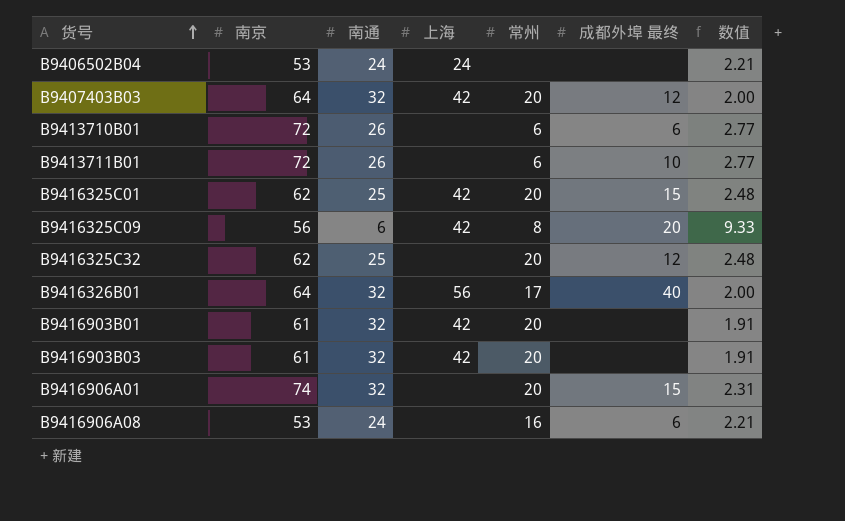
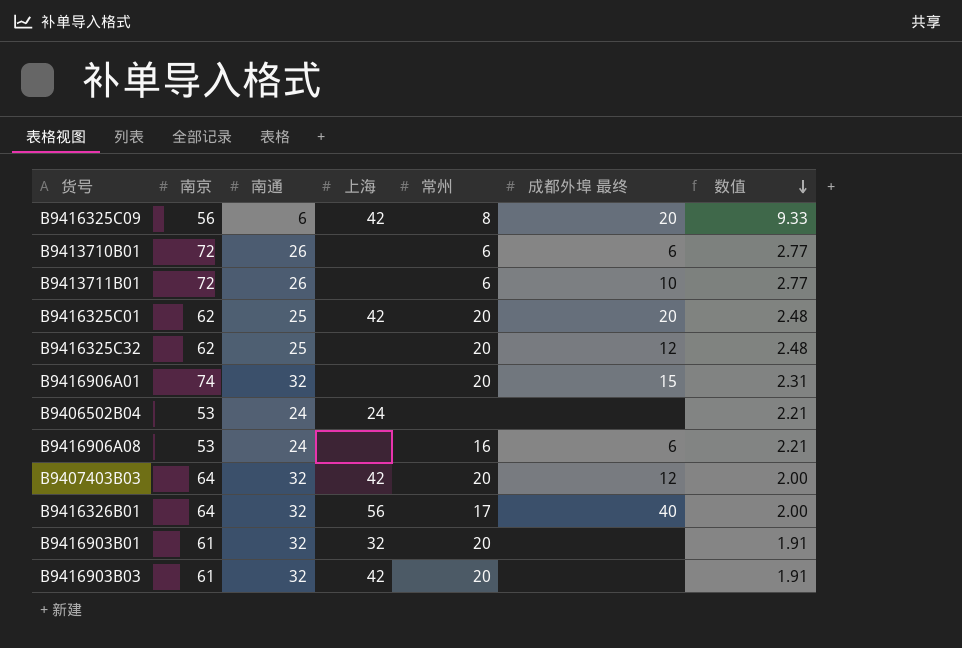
row order: 货号 ascending -> 数值 descending
B9416325C01 | 成都外埠 最终: 15 -> 20
B9416903B01 | 上海: 42 -> 32

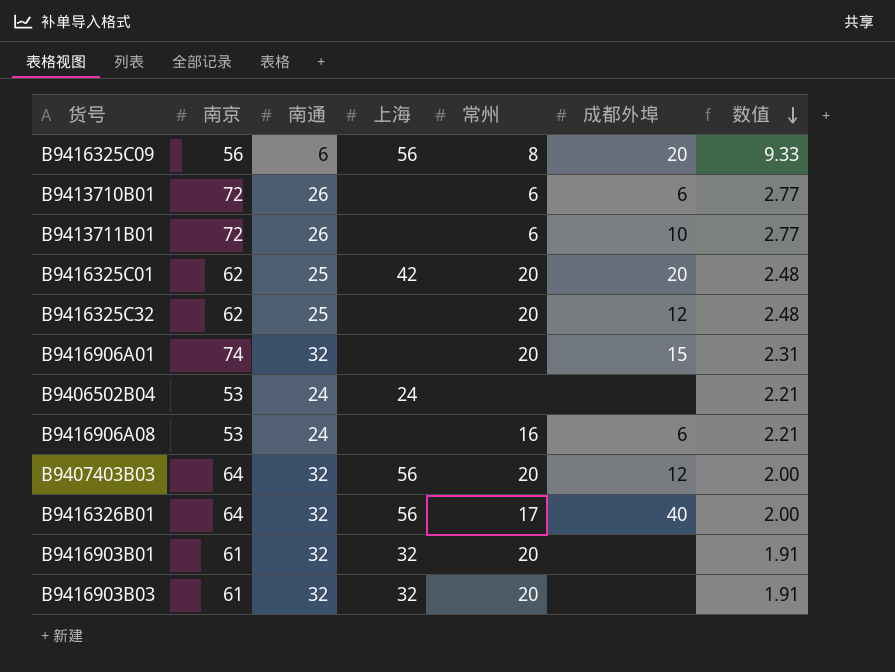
column name: 成都外埠 最终 -> 成都外埠
B9416325C09 | 上海: 42 -> 56
B9407403B03 | 上海: 42 -> 56
B9416903B03 | 上海: 42 -> 32

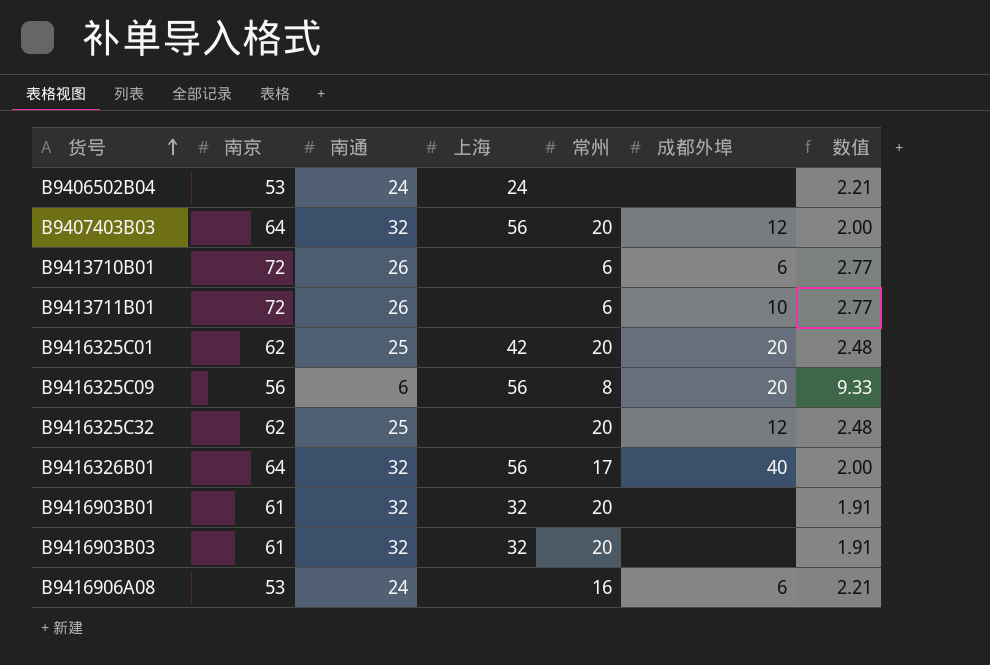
row order: 数值 descending -> 货号 ascending
row B9416906A01: 74 | 32 | none | 20 | 15 | 2.31 -> none

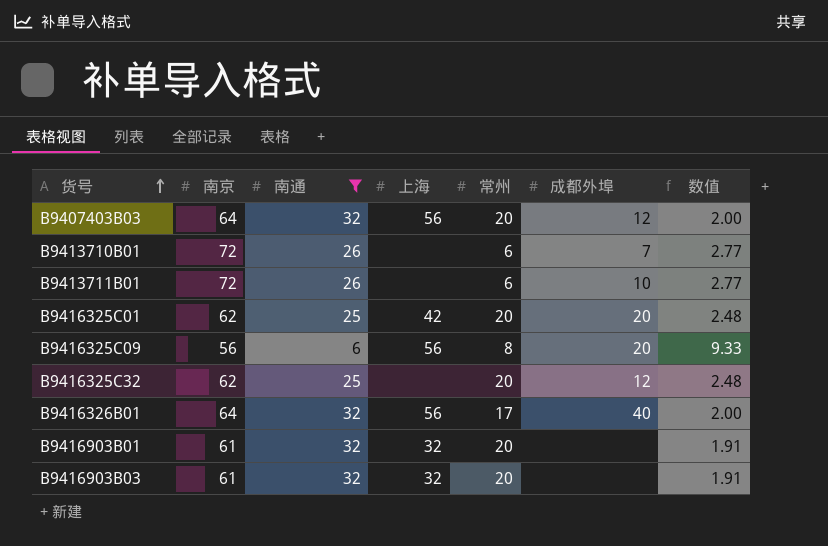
filter: none -> 南通 != 24
B9413710B01 | 成都外埠: 6 -> 7

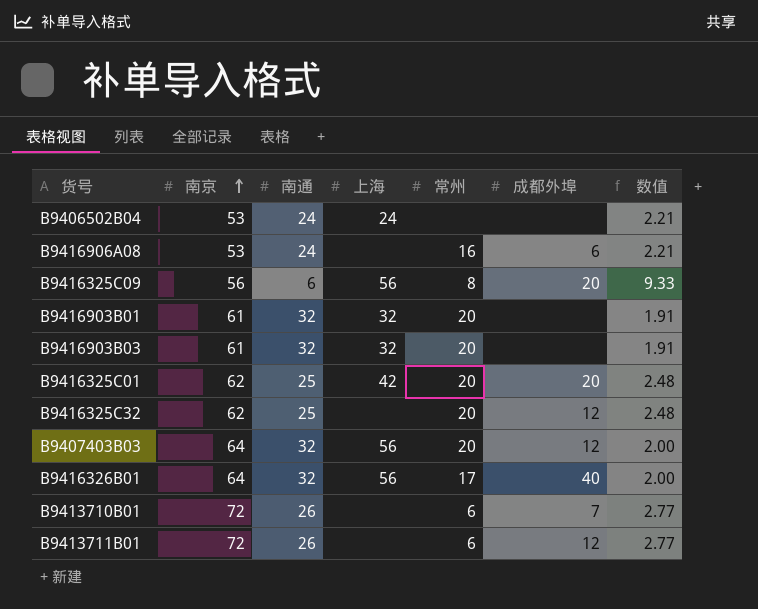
filter: 南通 != 24 -> none
row order: 货号 ascending -> 南京 ascending
B9413711B01 | 成都外埠: 10 -> 12

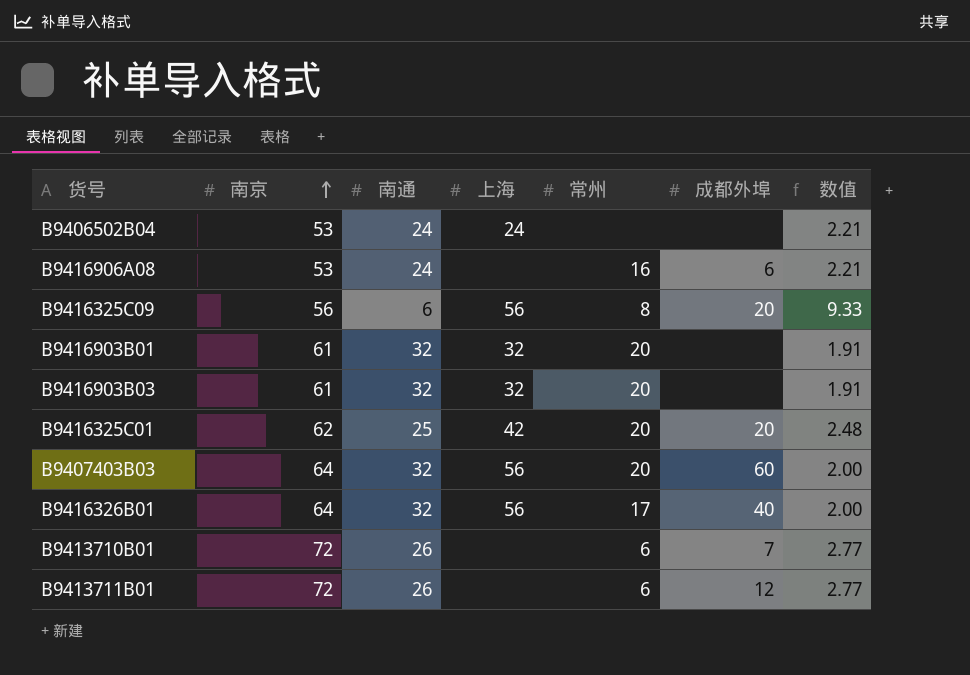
row B9416325C32: 62 | 25 | none | 20 | 12 | 2.48 -> none
B9407403B03 | 成都外埠: 12 -> 60

